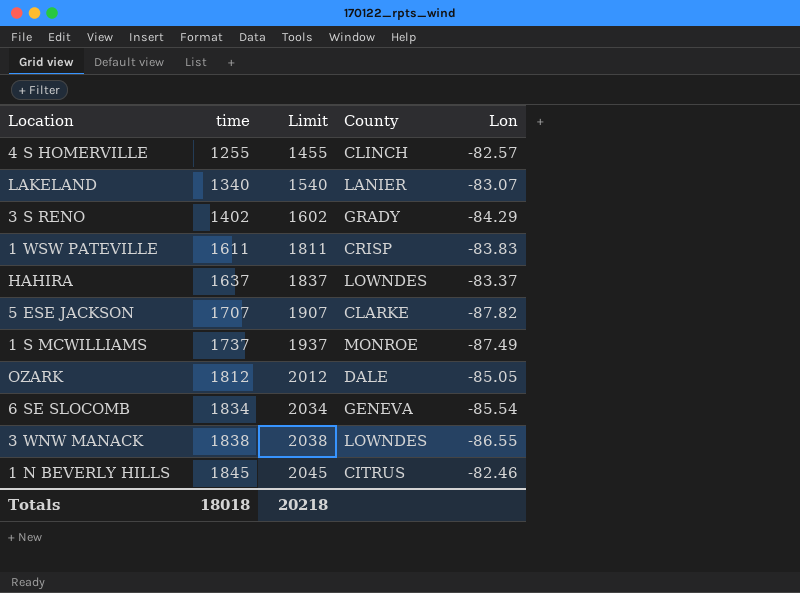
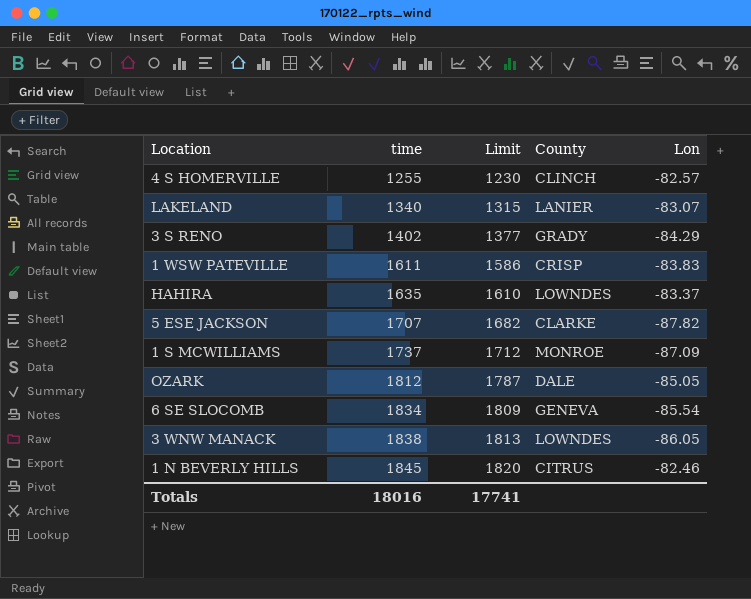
column Limit | formula: [time] + 200 -> [time] - 25
HAHIRA | time: 1637 -> 1635
1 S MCWILLIAMS | Lon: -87.49 -> -87.09
3 WNW MANACK | Lon: -86.55 -> -86.05
Totals | time: 18018 -> 18016
Totals | Limit: 20218 -> 17741

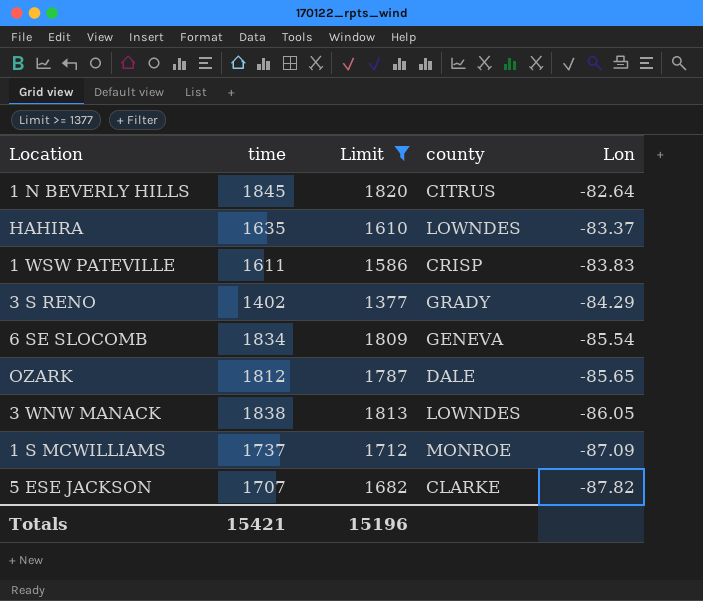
filter: none -> Limit >= 1377
row order: time ascending -> Lon descending
column name: County -> county
1 N BEVERLY HILLS | Lon: -82.46 -> -82.64
OZARK | Lon: -85.05 -> -85.65
Totals | time: 18016 -> 15421
Totals | Limit: 17741 -> 15196

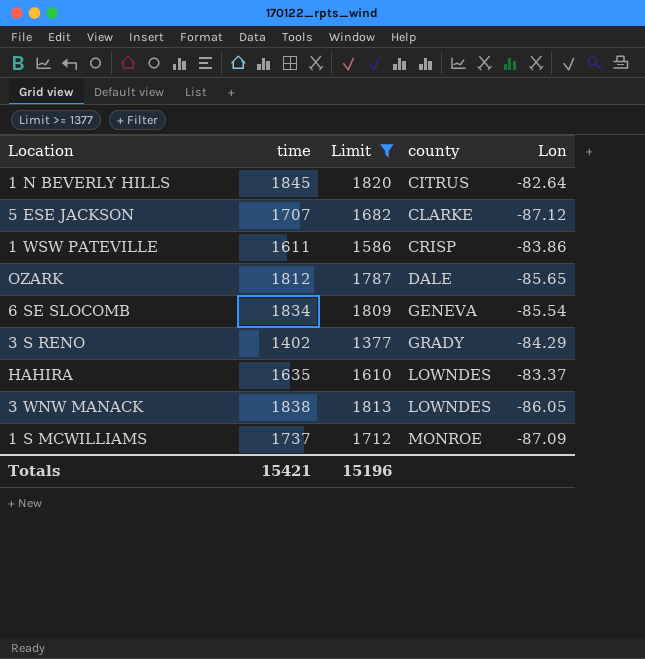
row order: Lon descending -> county ascending
5 ESE JACKSON | Lon: -87.82 -> -87.12
1 WSW PATEVILLE | Lon: -83.83 -> -83.86

